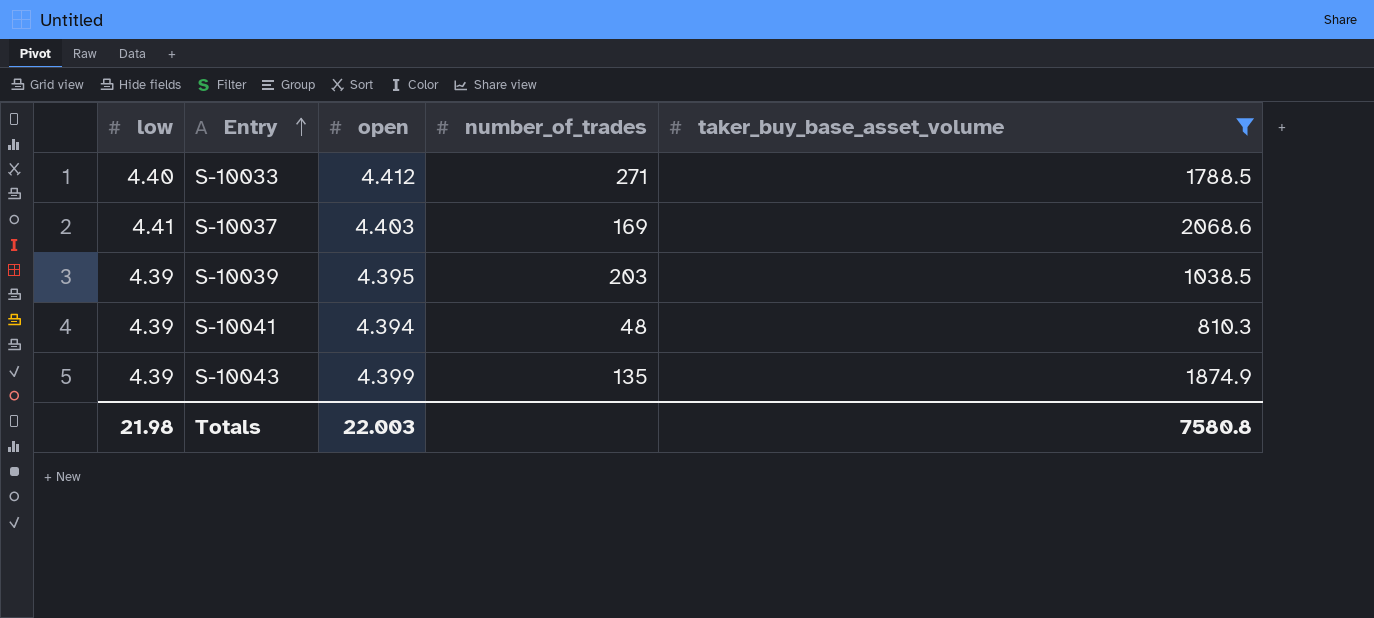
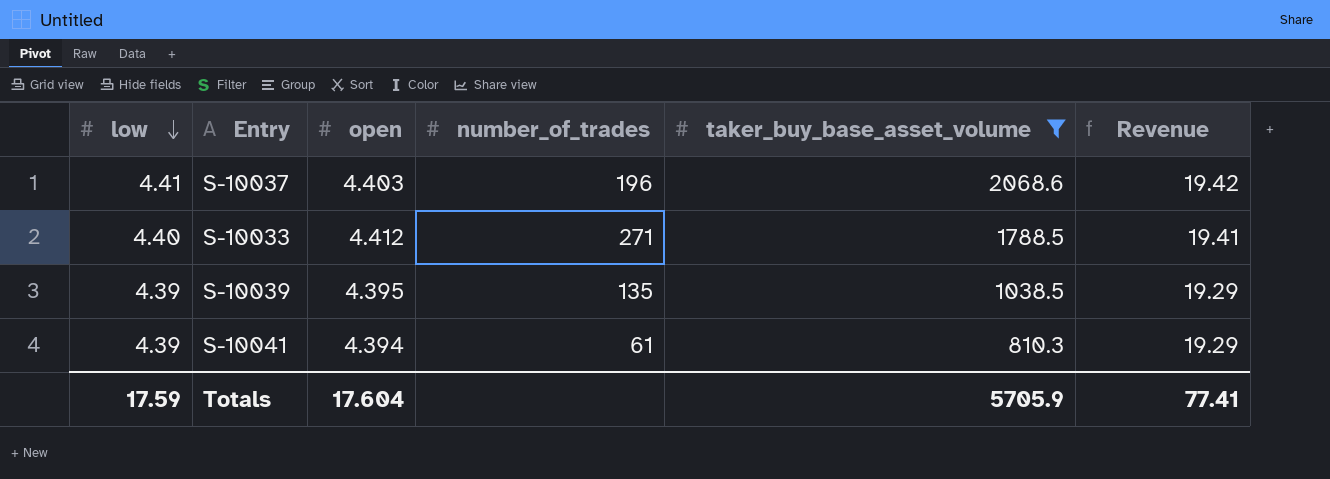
row order: Entry ascending -> low descending
column Revenue | formula: none -> [low] * [open]
row S-10043: 4.39 | 4.399 | 135 | 1874.9 -> none
S-10037 | number_of_trades: 169 -> 196
S-10039 | number_of_trades: 203 -> 135
S-10041 | number_of_trades: 48 -> 61
Totals | low: 21.98 -> 17.59
Totals | open: 22.003 -> 17.604
Totals | taker_buy_base_asset_volume: 7580.8 -> 5705.9

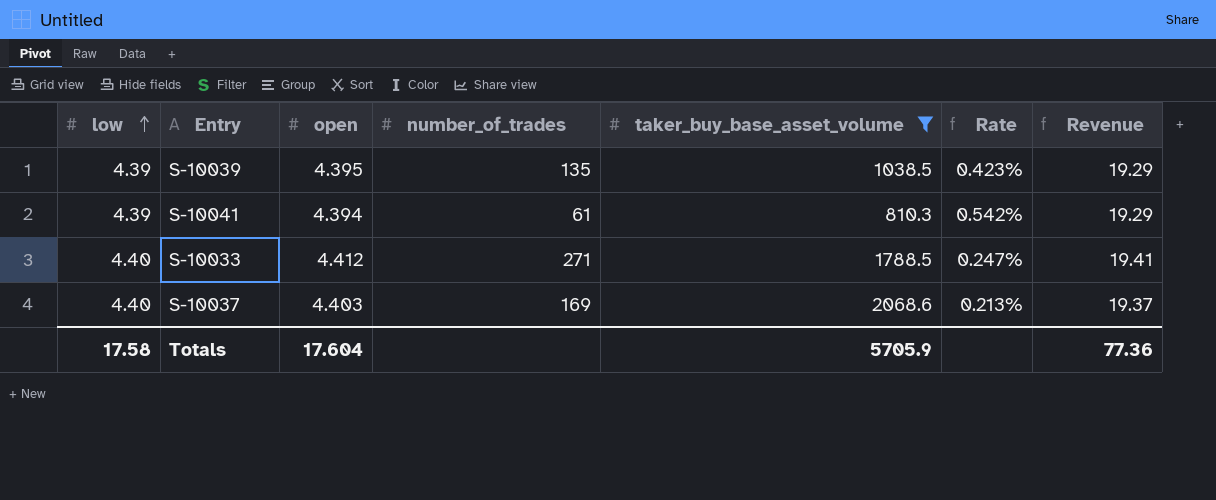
row order: low descending -> low ascending
column Rate | formula: none -> [open] / [taker_buy_base_asset_volume]
S-10037 | low: 4.41 -> 4.40
S-10037 | number_of_trades: 196 -> 169
S-10037 | Revenue: 19.42 -> 19.37
Totals | low: 17.59 -> 17.58
Totals | Revenue: 77.41 -> 77.36

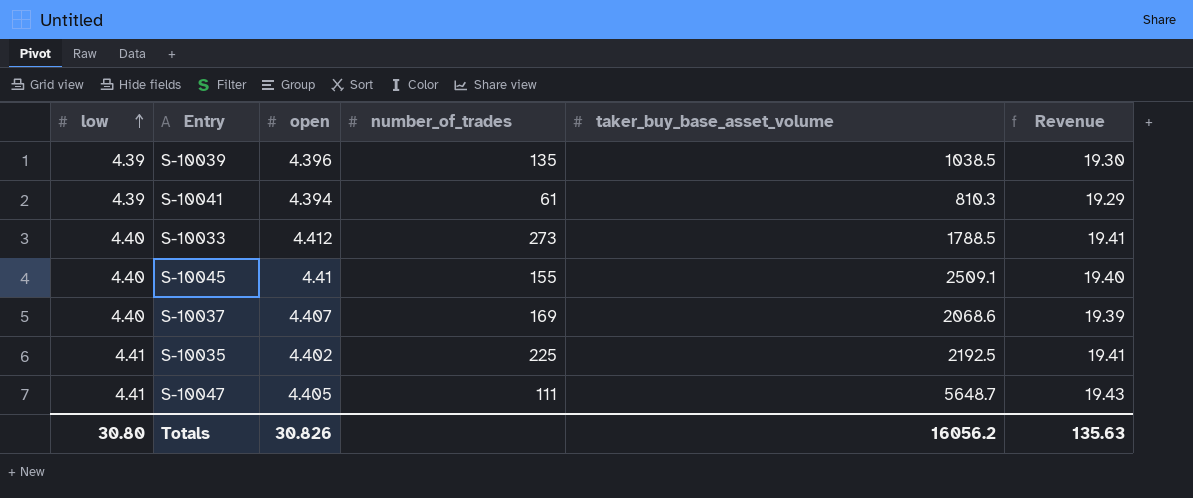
filter: taker_buy_base_asset_volume <= 2068.6 -> none
column Rate | formula: [open] / [taker_buy_base_asset_volume] -> none
S-10039 | open: 4.395 -> 4.396
S-10039 | Revenue: 19.29 -> 19.30
S-10033 | number_of_trades: 271 -> 273
S-10037 | open: 4.403 -> 4.407
S-10037 | Revenue: 19.37 -> 19.39
Totals | low: 17.58 -> 30.80
Totals | open: 17.604 -> 30.826
Totals | taker_buy_base_asset_volume: 5705.9 -> 16056.2
Totals | Revenue: 77.36 -> 135.63

